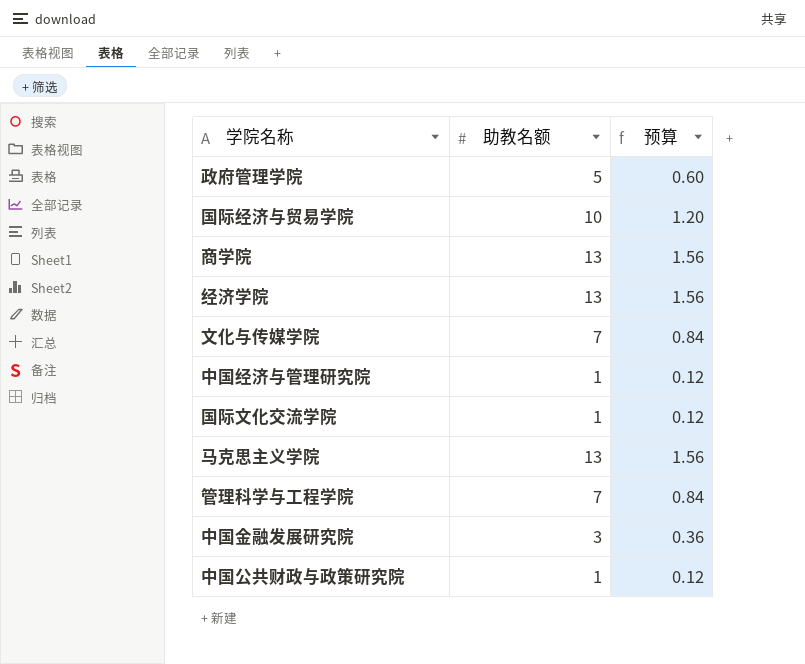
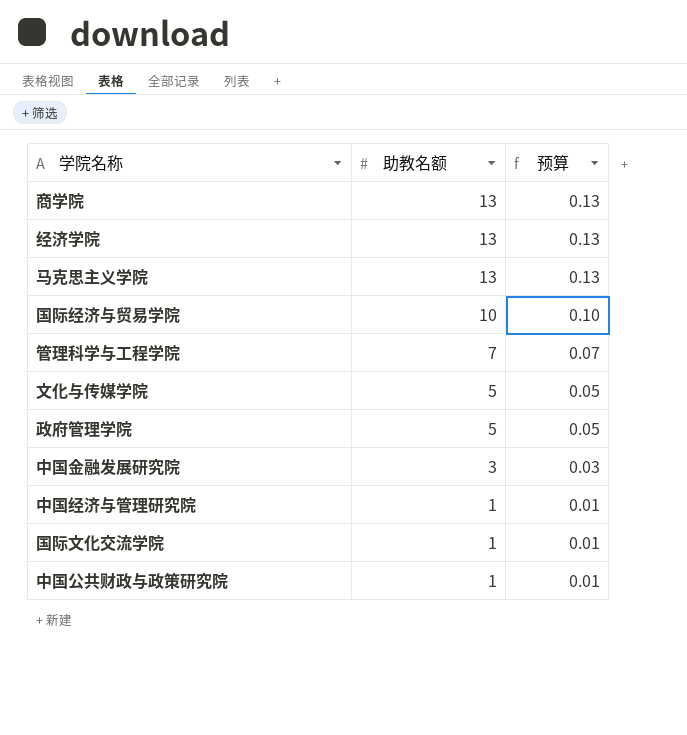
row order: none -> 助教名额 descending
column 预算 | formula: [助教名额] * 0.12 -> [助教名额] * 0.01
文化与传媒学院 | 助教名额: 7 -> 5

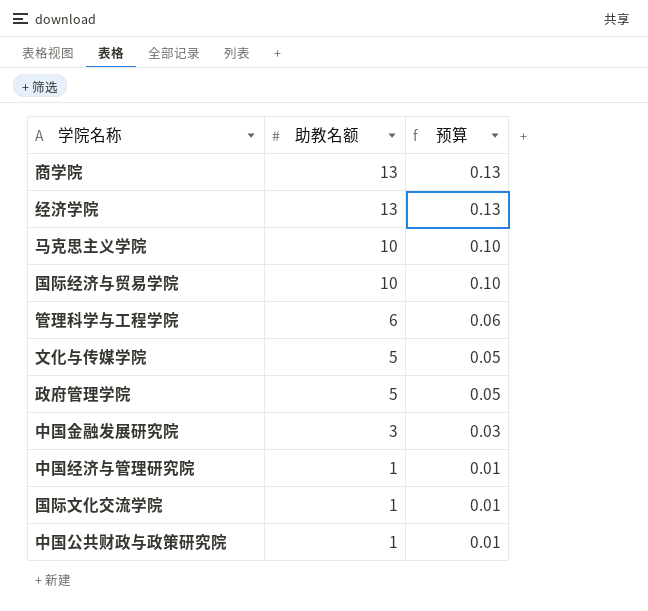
马克思主义学院 | 助教名额: 13 -> 10
马克思主义学院 | 预算: 0.13 -> 0.10
管理科学与工程学院 | 助教名额: 7 -> 6
管理科学与工程学院 | 预算: 0.07 -> 0.06

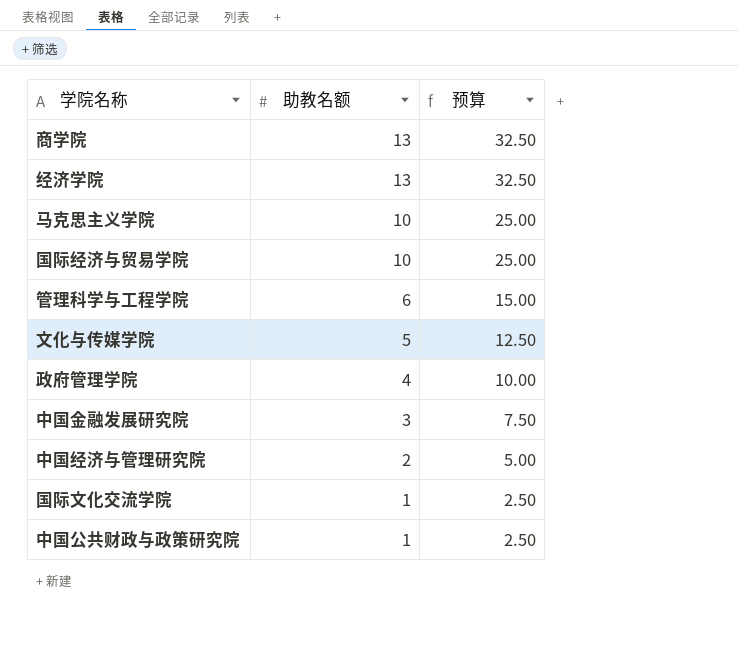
column 预算 | formula: [助教名额] * 0.01 -> [助教名额] * 2.5
政府管理学院 | 助教名额: 5 -> 4
中国经济与管理研究院 | 助教名额: 1 -> 2

